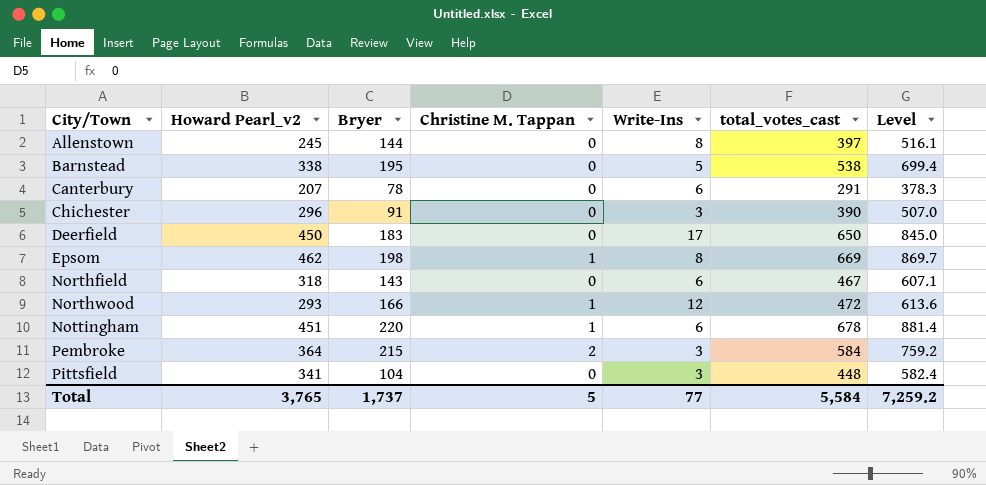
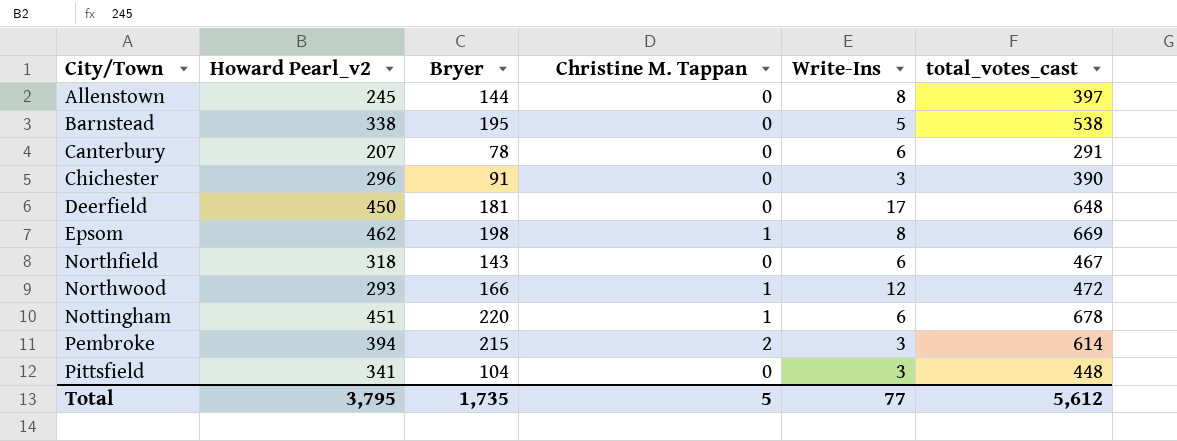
column Level | formula: [total_votes_cast] * 1.3 -> none
Deerfield | Bryer: 183 -> 181
Deerfield | total_votes_cast: 650 -> 648
Pembroke | Howard Pearl_v2: 364 -> 394
Pembroke | total_votes_cast: 584 -> 614
Total | Howard Pearl_v2: 3,765 -> 3,795
Total | Bryer: 1,737 -> 1,735
Total | total_votes_cast: 5,584 -> 5,612

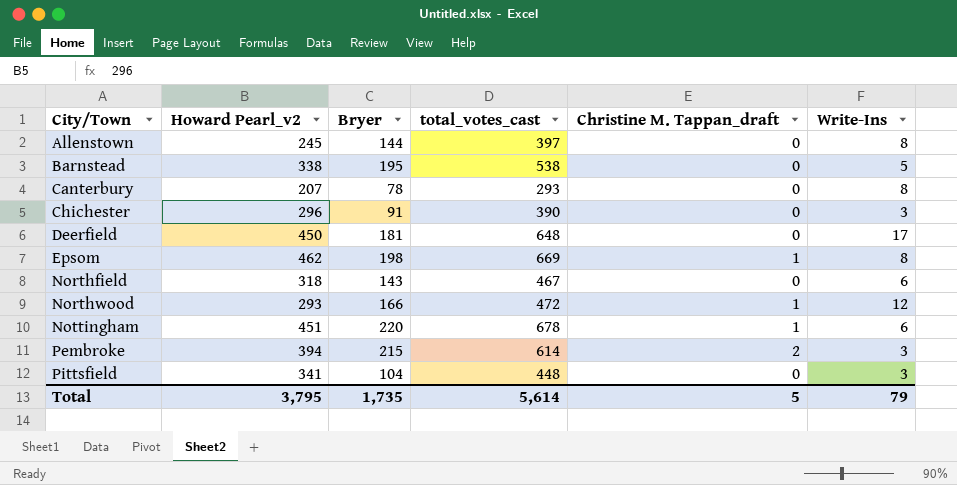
column total_votes_cast | position: 6 -> 4
column name: Christine M. Tappan -> Christine M. Tappan_draft
Canterbury | total_votes_cast: 291 -> 293
Canterbury | Write-Ins: 6 -> 8
Total | total_votes_cast: 5,612 -> 5,614
Total | Write-Ins: 77 -> 79

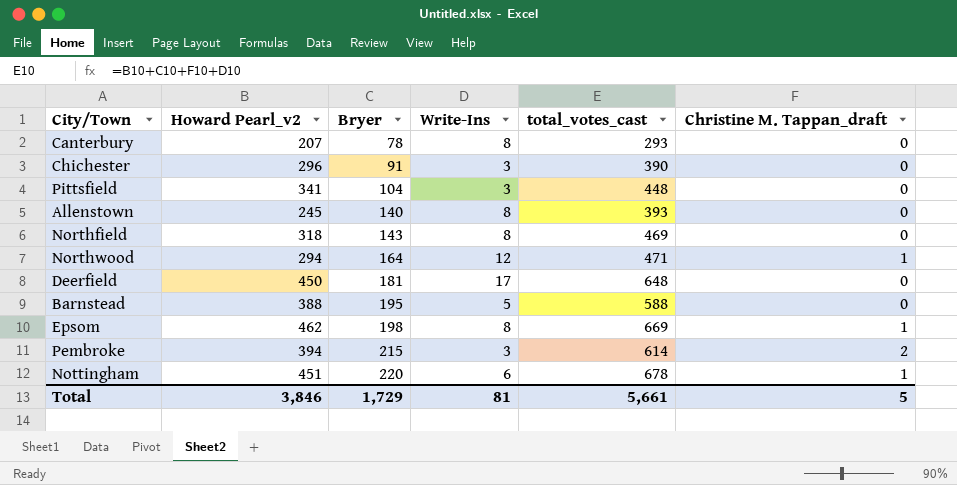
row order: City/Town ascending -> Bryer ascending
column Write-Ins | position: 6 -> 4
Allenstown | Bryer: 144 -> 140
Allenstown | total_votes_cast: 397 -> 393
Northfield | Write-Ins: 6 -> 8
Northfield | total_votes_cast: 467 -> 469
Northwood | Howard Pearl_v2: 293 -> 294
Northwood | Bryer: 166 -> 164
Northwood | total_votes_cast: 472 -> 471
Barnstead | Howard Pearl_v2: 338 -> 388
Barnstead | total_votes_cast: 538 -> 588
Total | Howard Pearl_v2: 3,795 -> 3,846
Total | Bryer: 1,735 -> 1,729
Total | Write-Ins: 79 -> 81
Total | total_votes_cast: 5,614 -> 5,661

